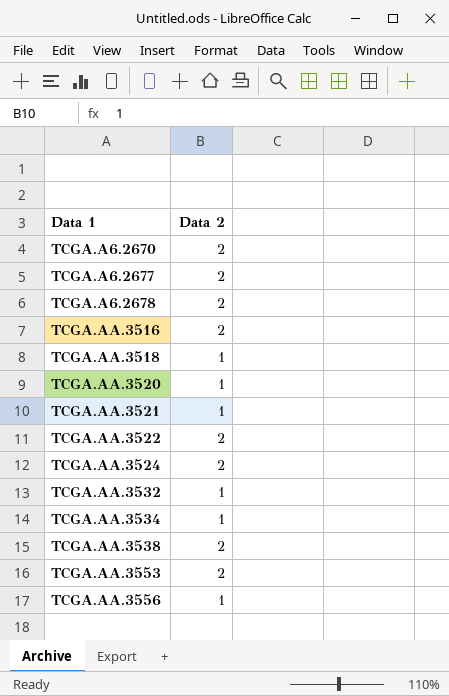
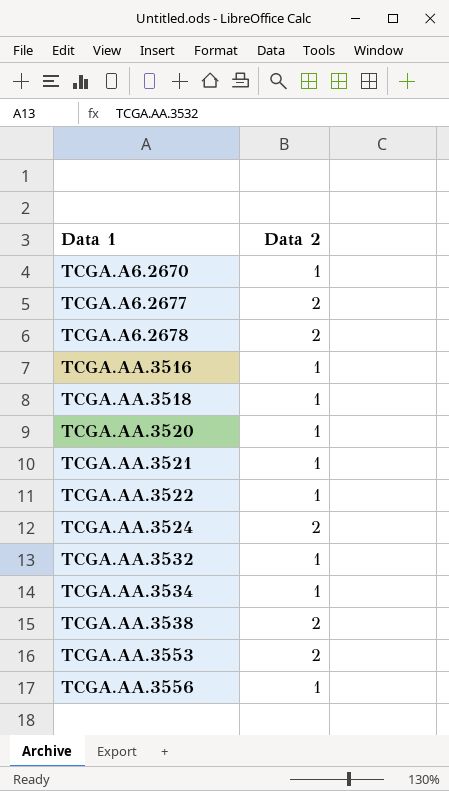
TCGA.A6.2670 | Data 2: 2 -> 1
TCGA.AA.3516 | Data 2: 2 -> 1
TCGA.AA.3522 | Data 2: 2 -> 1

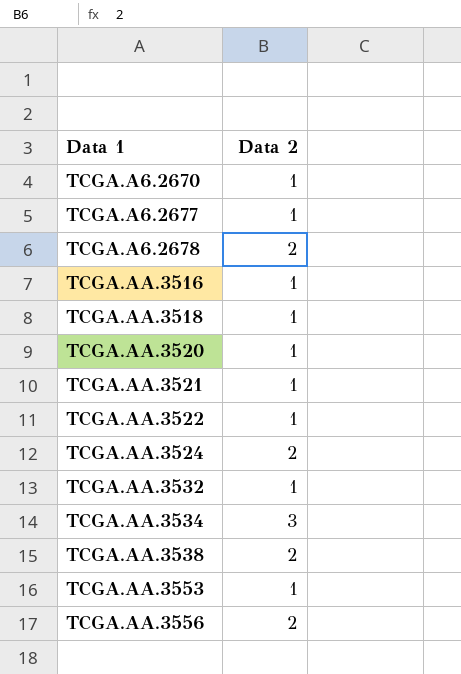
TCGA.A6.2677 | Data 2: 2 -> 1
TCGA.AA.3534 | Data 2: 1 -> 3
TCGA.AA.3553 | Data 2: 2 -> 1
TCGA.AA.3556 | Data 2: 1 -> 2

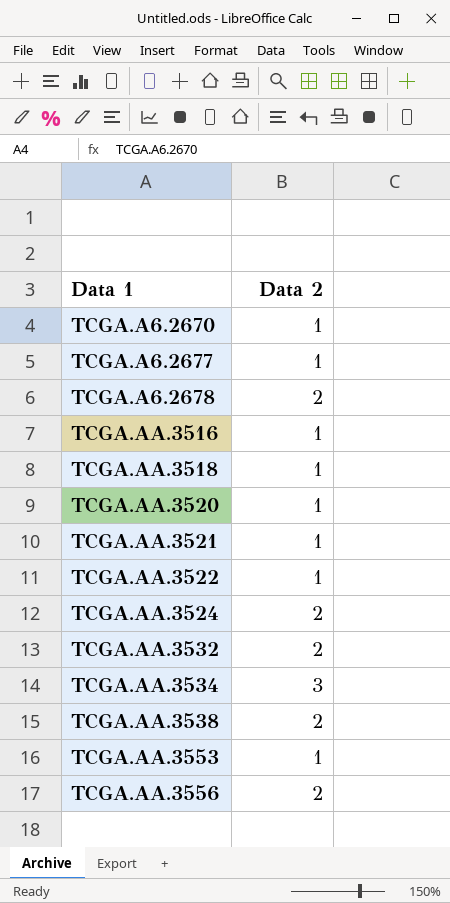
TCGA.AA.3532 | Data 2: 1 -> 2

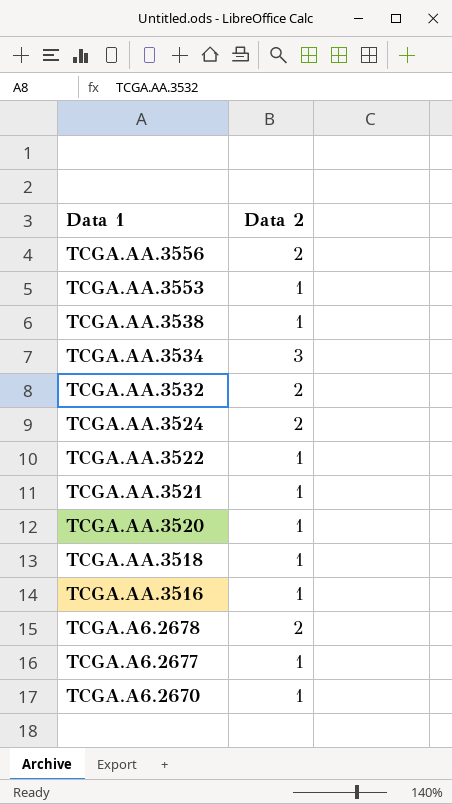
row order: Data 1 ascending -> Data 1 descending
TCGA.AA.3538 | Data 2: 2 -> 1

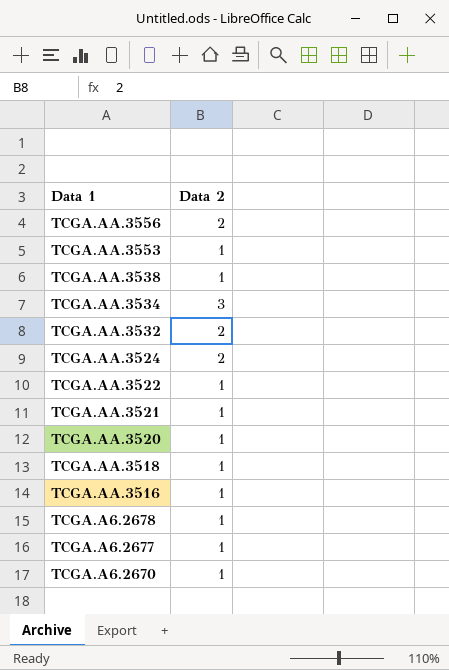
TCGA.A6.2678 | Data 2: 2 -> 1

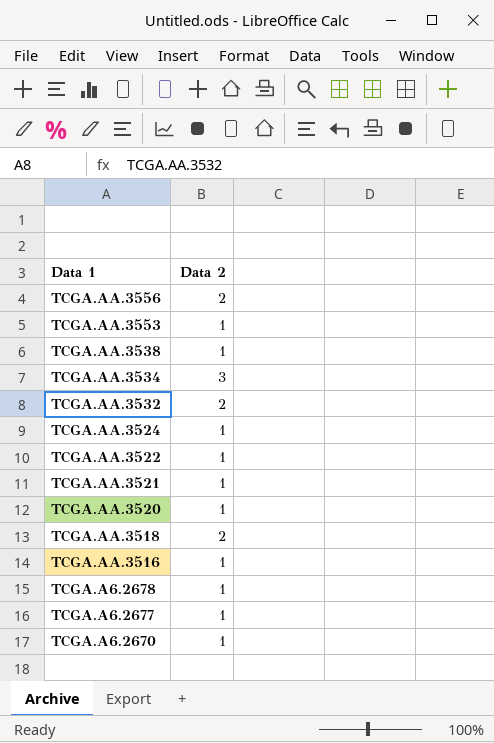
TCGA.AA.3524 | Data 2: 2 -> 1
TCGA.AA.3518 | Data 2: 1 -> 2

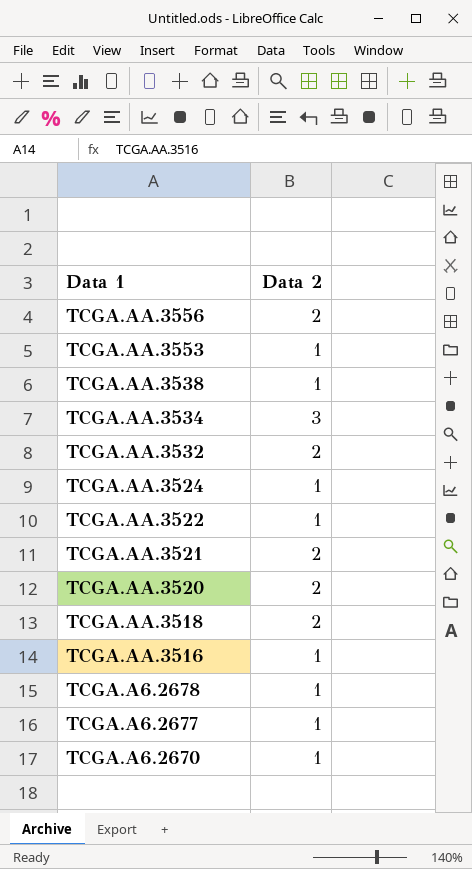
TCGA.AA.3521 | Data 2: 1 -> 2
TCGA.AA.3520 | Data 2: 1 -> 2

